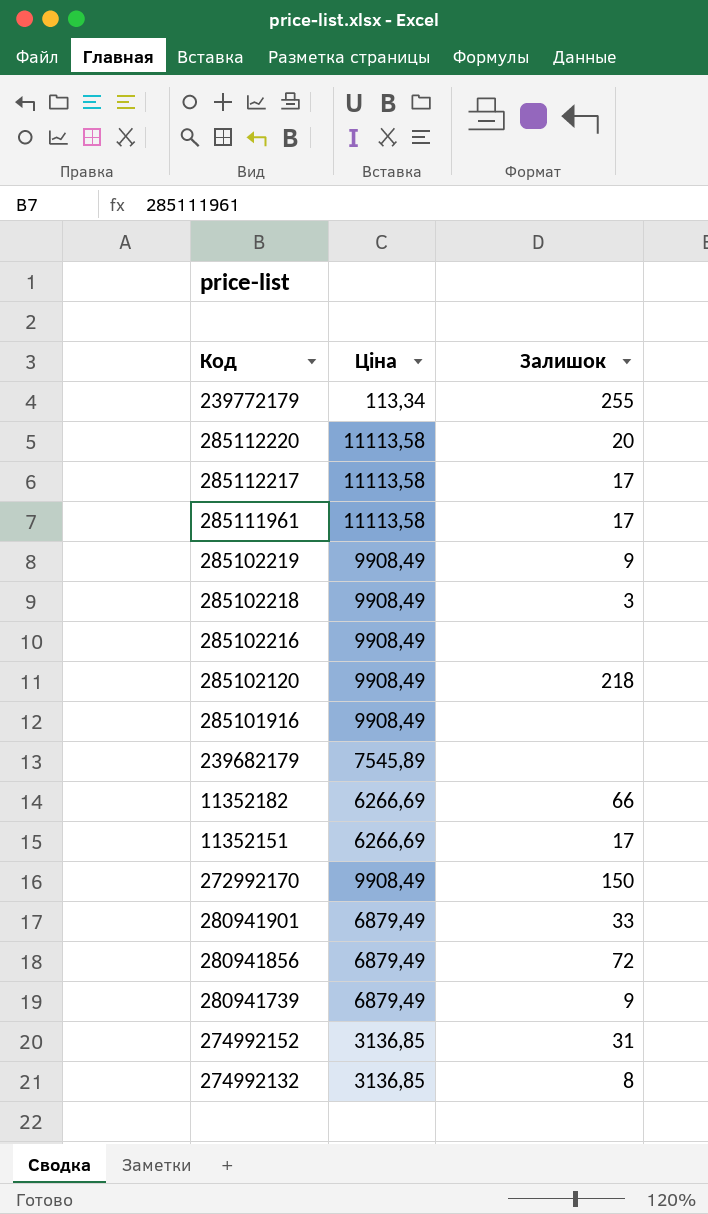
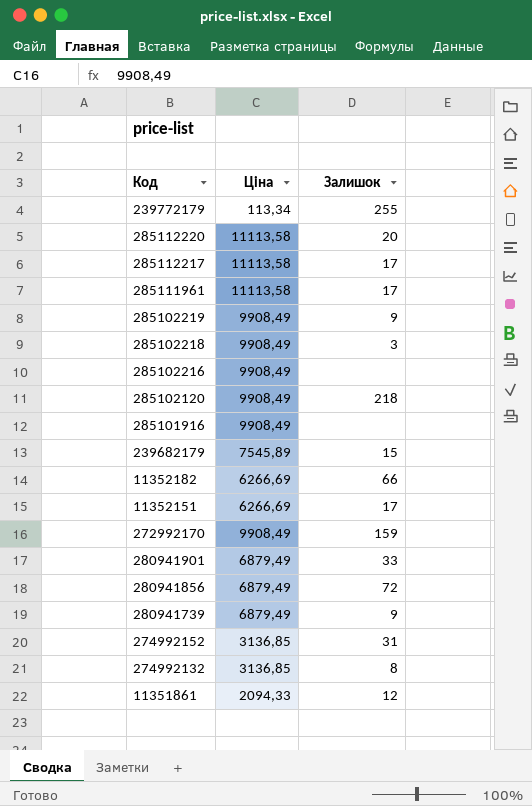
239682179 | Залишок: none -> 15
272992170 | Залишок: 150 -> 159
row 11351861: none -> 2094,33 | 12

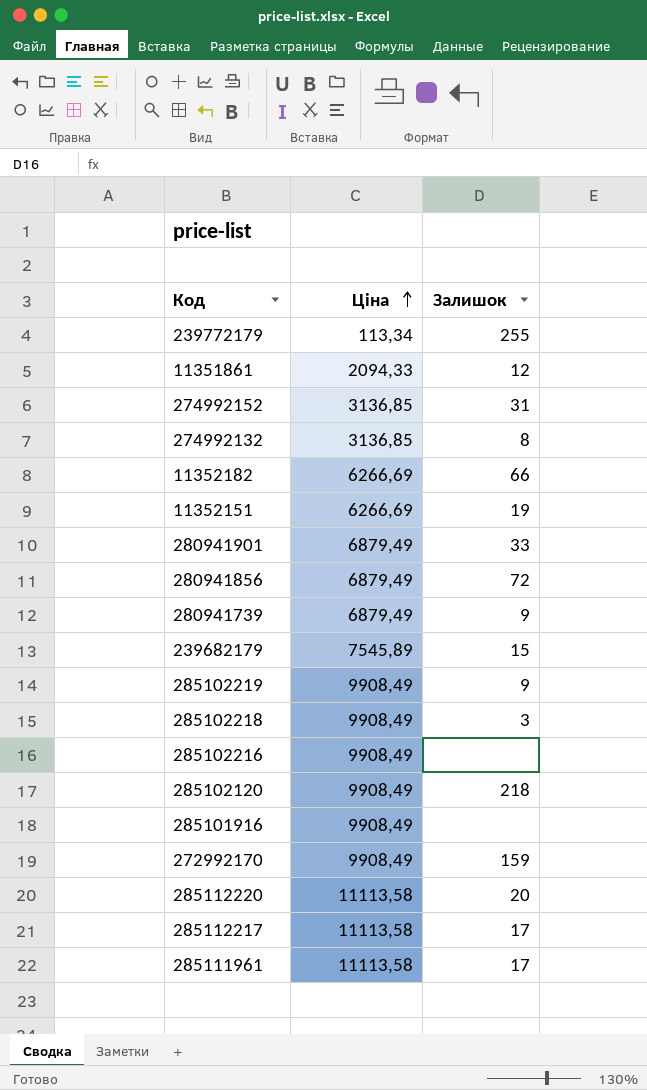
row order: none -> Ціна ascending
11352151 | Залишок: 17 -> 19

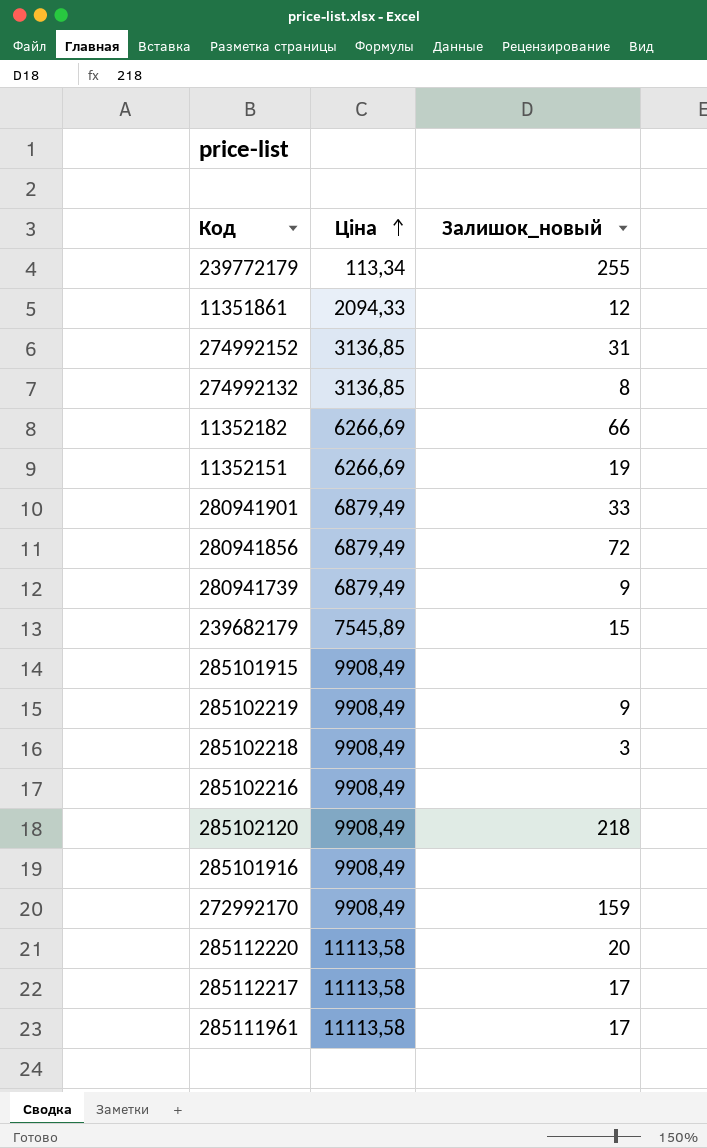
column name: Залишок -> Залишок_новый
row 285101915: none -> 9908,49 | none

